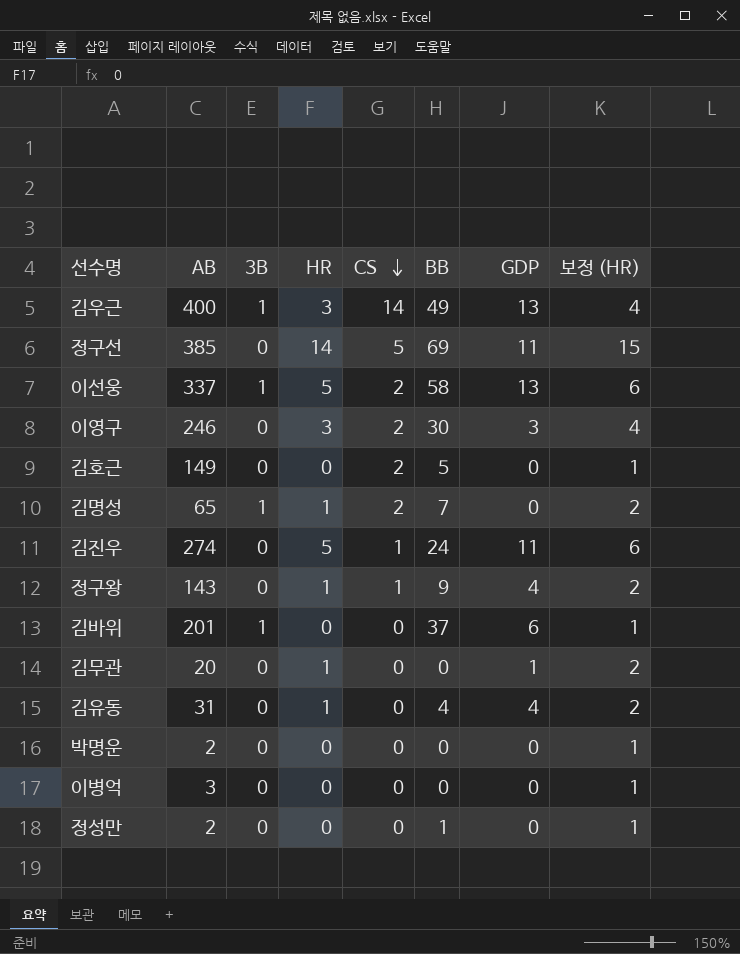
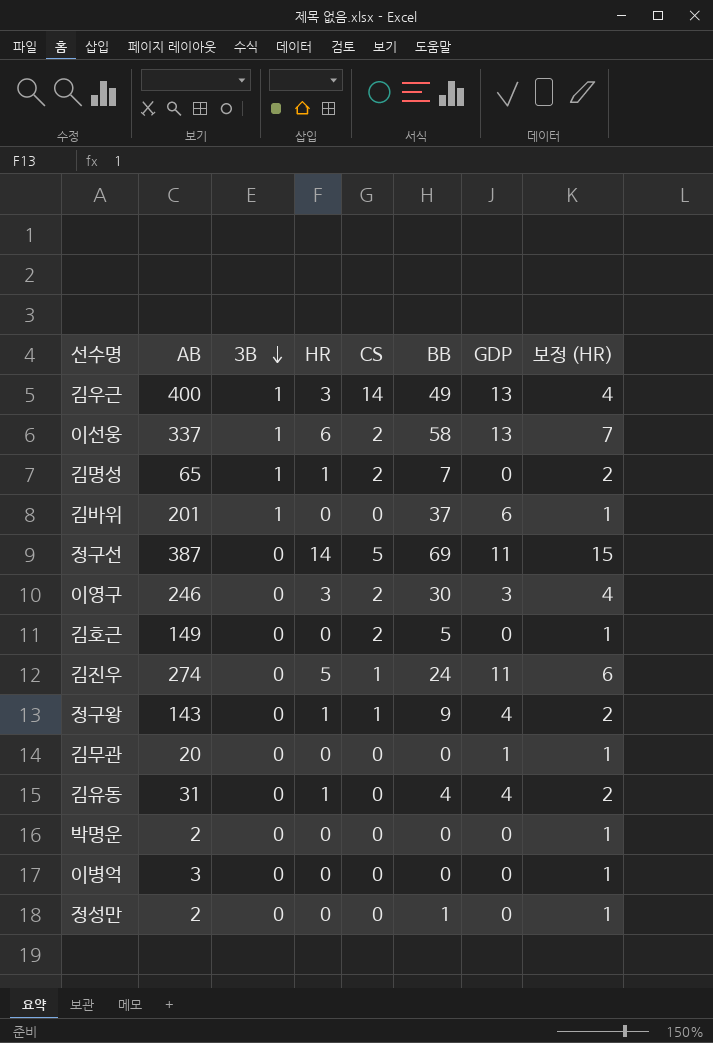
row order: CS descending -> 3B descending
이선웅 | HR: 5 -> 6
이선웅 | 보정 (HR): 6 -> 7
정구선 | AB: 385 -> 387
김무관 | HR: 1 -> 0
김무관 | 보정 (HR): 2 -> 1

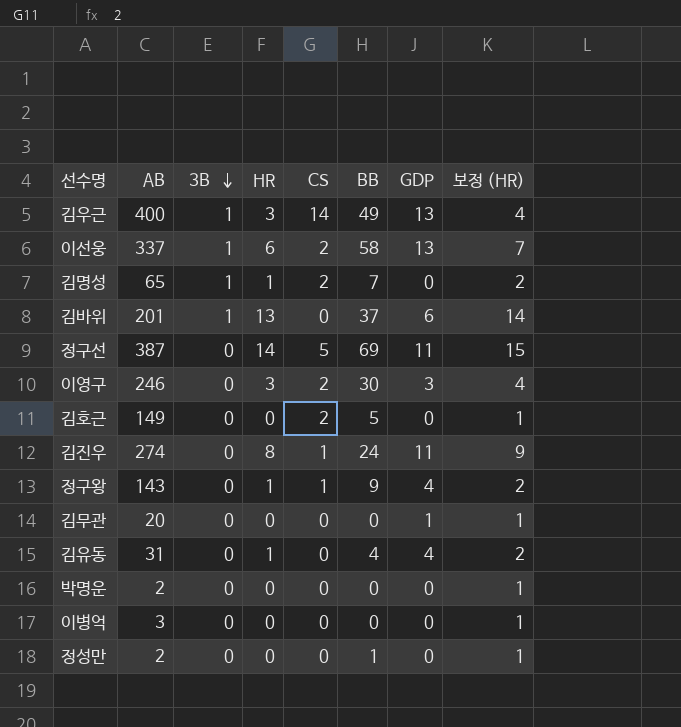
김바위 | HR: 0 -> 13
김바위 | 보정 (HR): 1 -> 14
김진우 | HR: 5 -> 8
김진우 | 보정 (HR): 6 -> 9

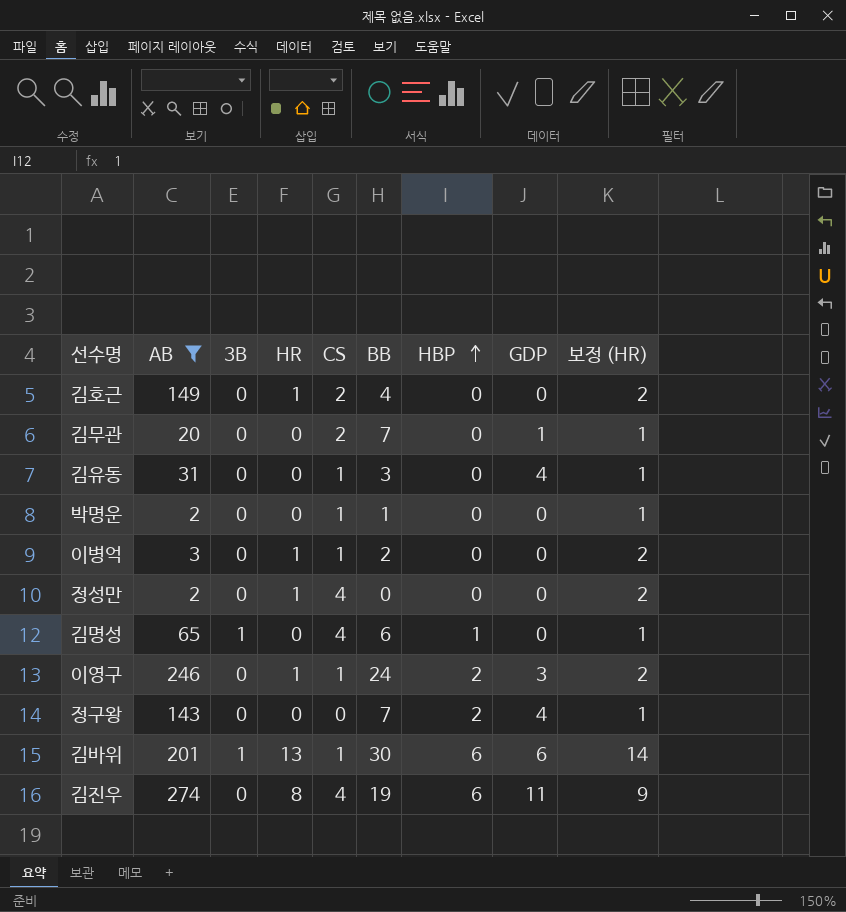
filter: none -> AB <= 274
row order: 3B descending -> HBP ascending
column HBP | position: none -> 7
김호근 | HR: 0 -> 1
김호근 | BB: 5 -> 4
김호근 | 보정 (HR): 1 -> 2
김무관 | CS: 0 -> 2
김무관 | BB: 0 -> 7
김유동 | HR: 1 -> 0
김유동 | CS: 0 -> 1
김유동 | BB: 4 -> 3
김유동 | 보정 (HR): 2 -> 1
박명운 | CS: 0 -> 1
박명운 | BB: 0 -> 1
이병억 | HR: 0 -> 1
이병억 | CS: 0 -> 1
이병억 | BB: 0 -> 2
이병억 | 보정 (HR): 1 -> 2
정성만 | HR: 0 -> 1
정성만 | CS: 0 -> 4
정성만 | BB: 1 -> 0
정성만 | 보정 (HR): 1 -> 2
김명성 | HR: 1 -> 0
김명성 | CS: 2 -> 4
김명성 | BB: 7 -> 6
김명성 | 보정 (HR): 2 -> 1
이영구 | HR: 3 -> 1
이영구 | CS: 2 -> 1
이영구 | BB: 30 -> 24
이영구 | 보정 (HR): 4 -> 2
정구왕 | HR: 1 -> 0
정구왕 | CS: 1 -> 0
정구왕 | BB: 9 -> 7
정구왕 | 보정 (HR): 2 -> 1
김바위 | CS: 0 -> 1
김바위 | BB: 37 -> 30
김진우 | CS: 1 -> 4
김진우 | BB: 24 -> 19

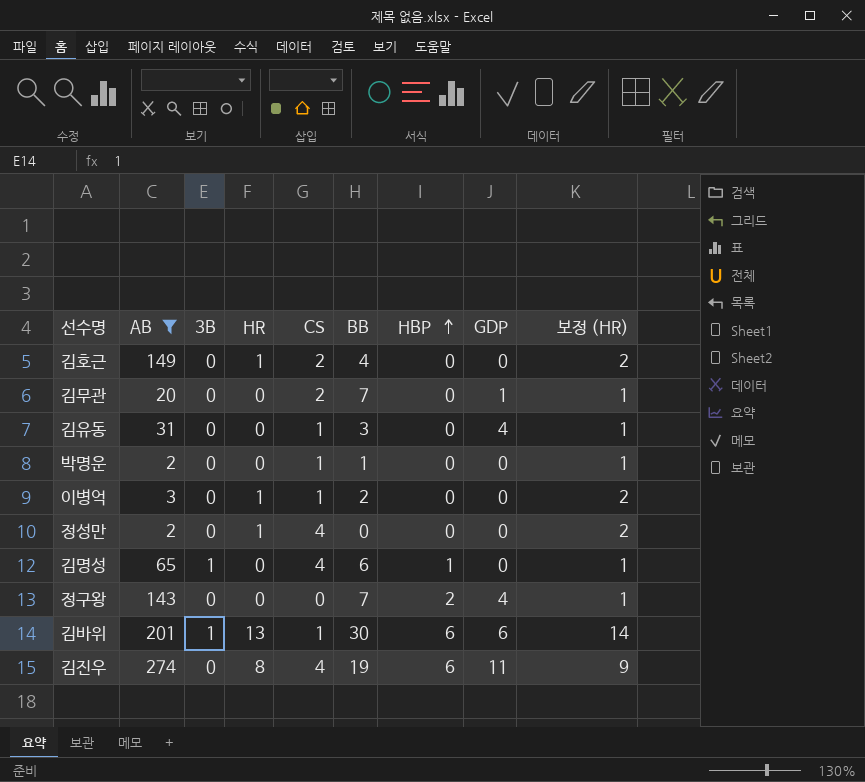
row 이영구: 246 | 0 | 1 | 1 | 24 | 2 | 3 | 2 -> none

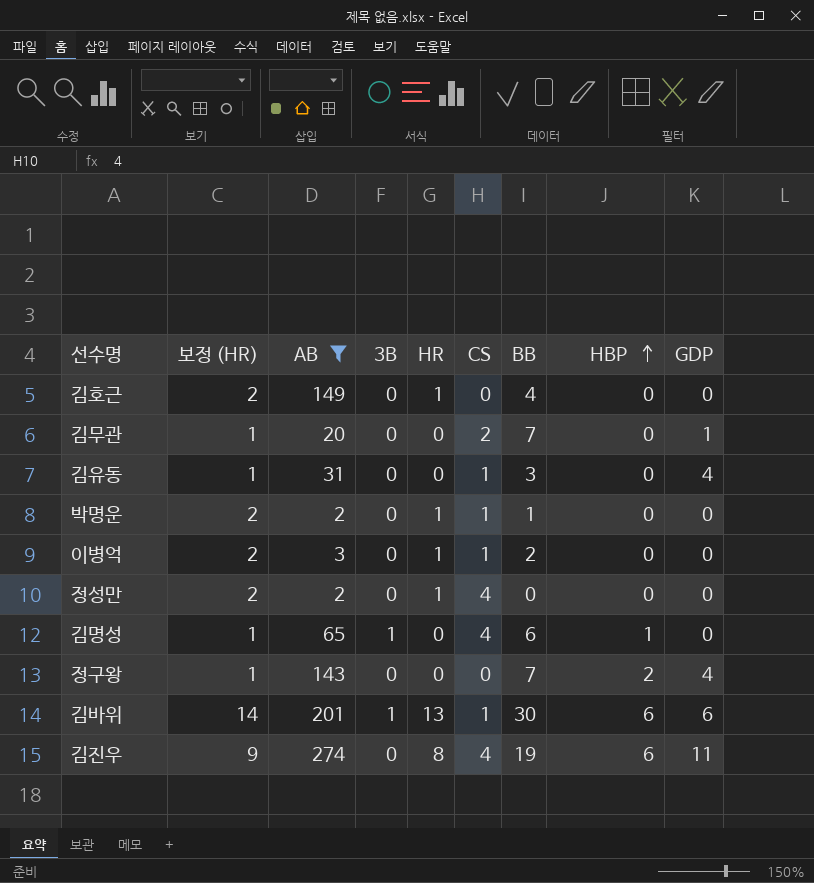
column 보정 (HR) | position: 9 -> 2
김호근 | CS: 2 -> 0
박명운 | 보정 (HR): 1 -> 2
박명운 | HR: 0 -> 1

